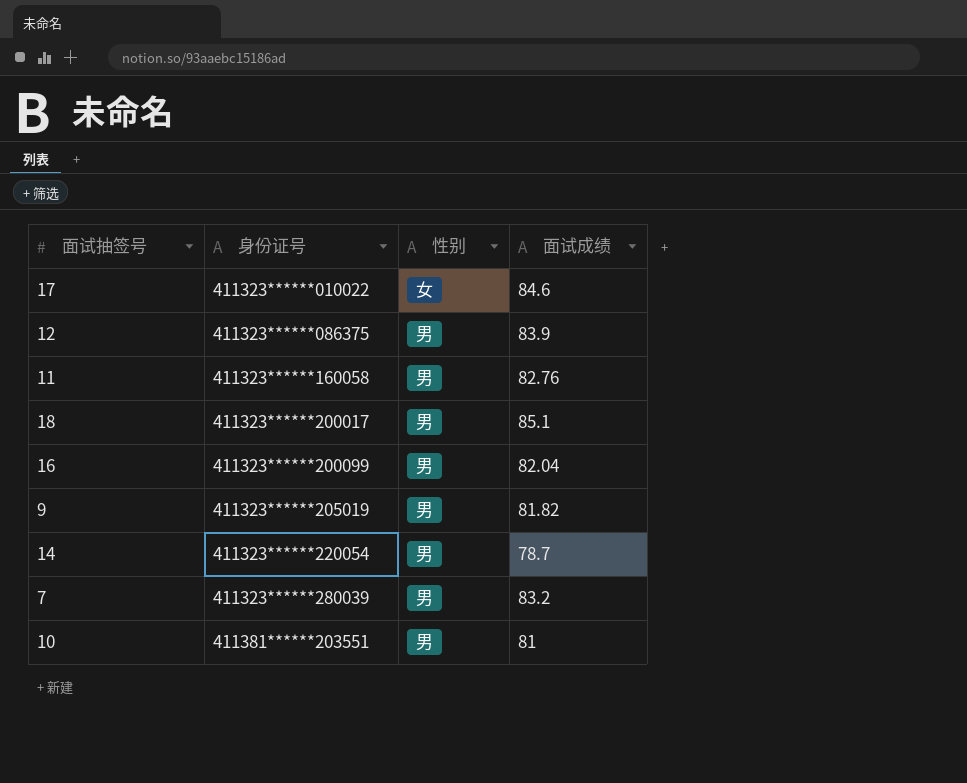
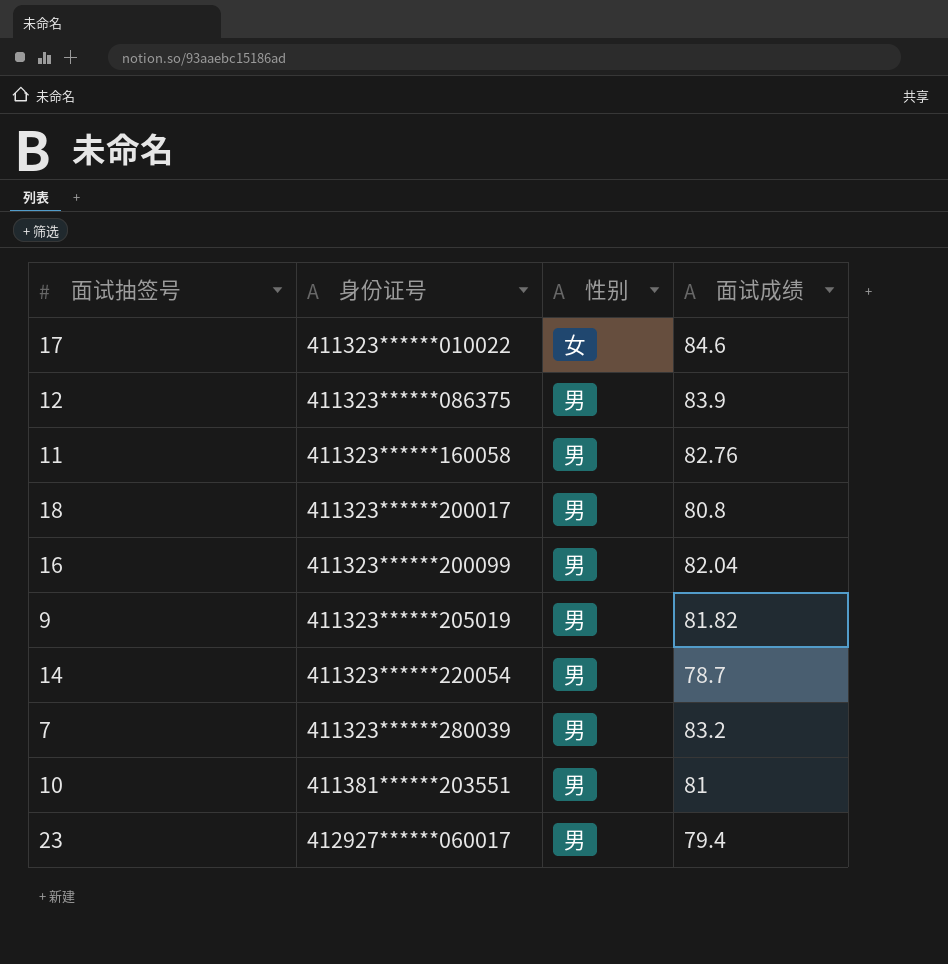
18 | 面试成绩: 85.1 -> 80.8
row 23: none -> 412927******060017 | 男 | 79.4

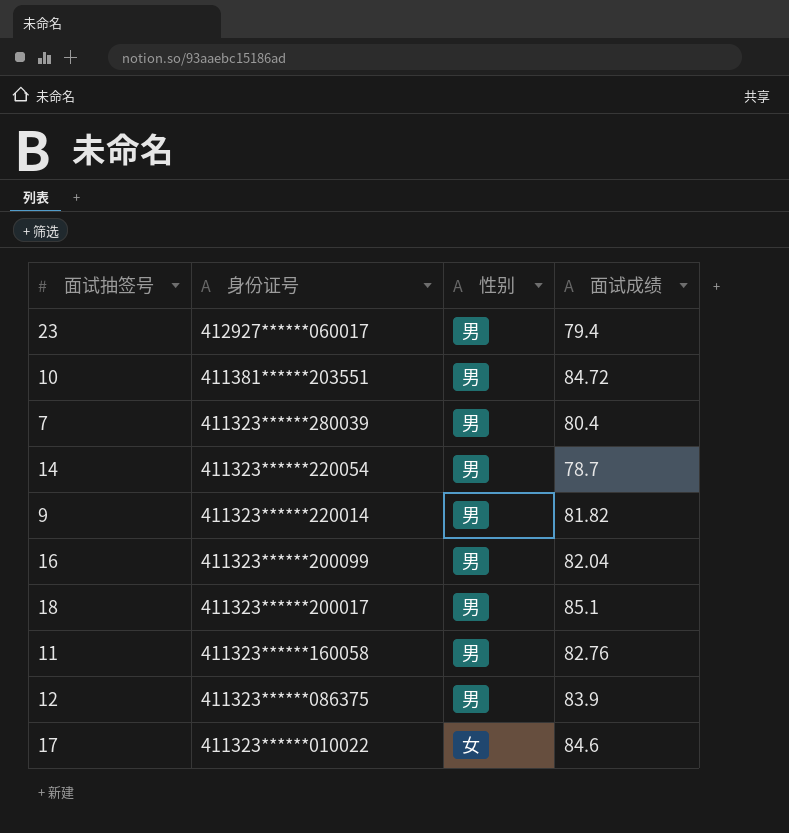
row order: 身份证号 ascending -> 身份证号 descending
10 | 面试成绩: 81 -> 84.72
7 | 面试成绩: 83.2 -> 80.4
9 | 身份证号: 411323******205019 -> 411323******220014
18 | 面试成绩: 80.8 -> 85.1

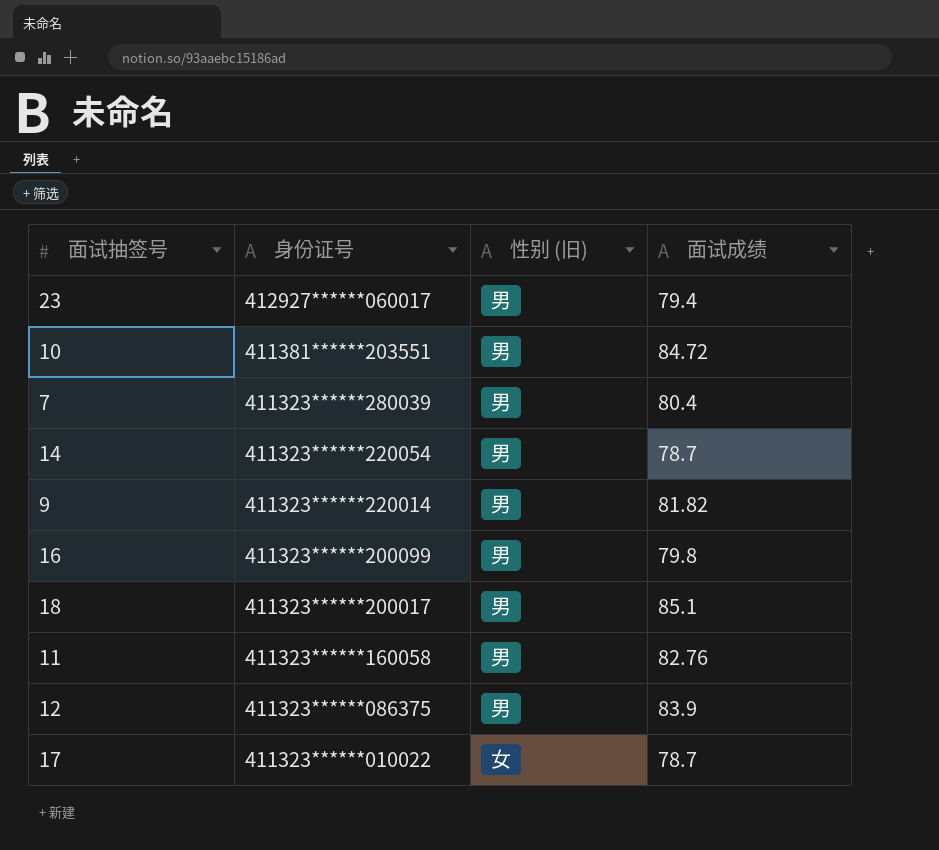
column name: 性别 -> 性别 (旧)
16 | 面试成绩: 82.04 -> 79.8
17 | 面试成绩: 84.6 -> 78.7

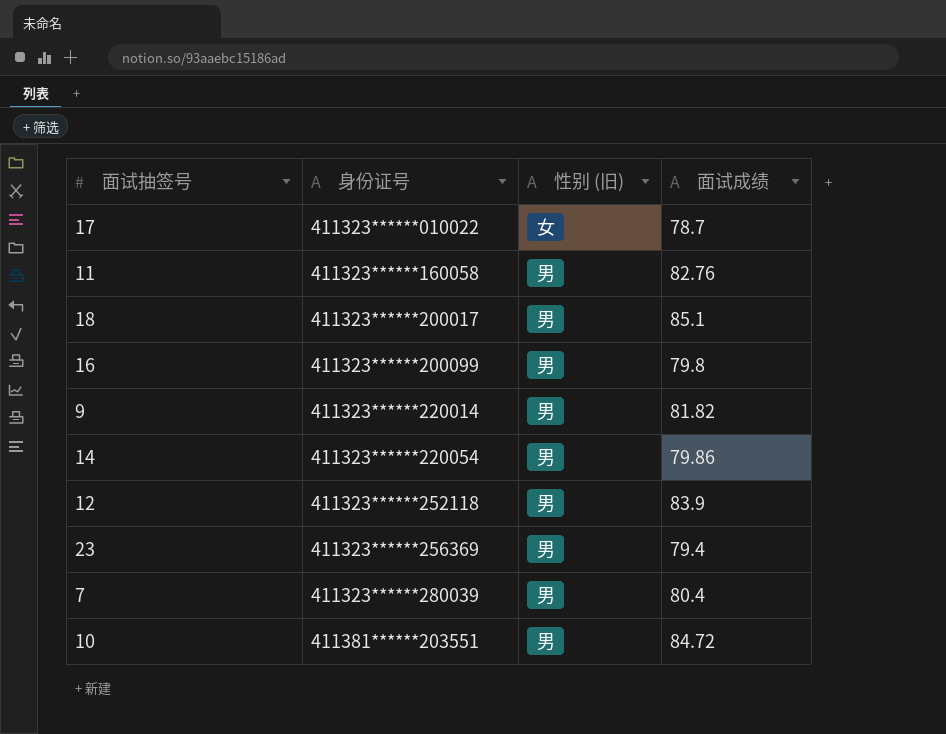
row order: 身份证号 descending -> 身份证号 ascending
14 | 面试成绩: 78.7 -> 79.86
12 | 身份证号: 411323******086375 -> 411323******252118
23 | 身份证号: 412927******060017 -> 411323******256369

